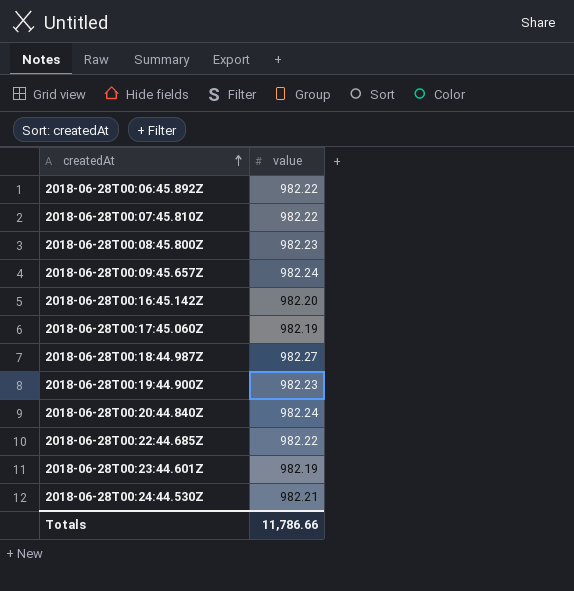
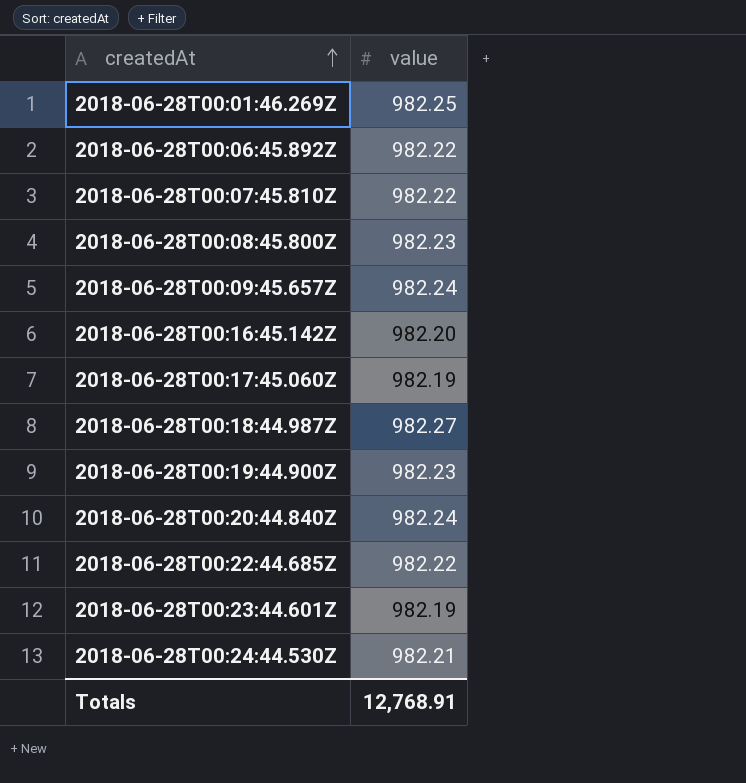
row 2018-06-28T00:01:46.269Z: none -> 982.25
Totals | value: 11,786.66 -> 12,768.91

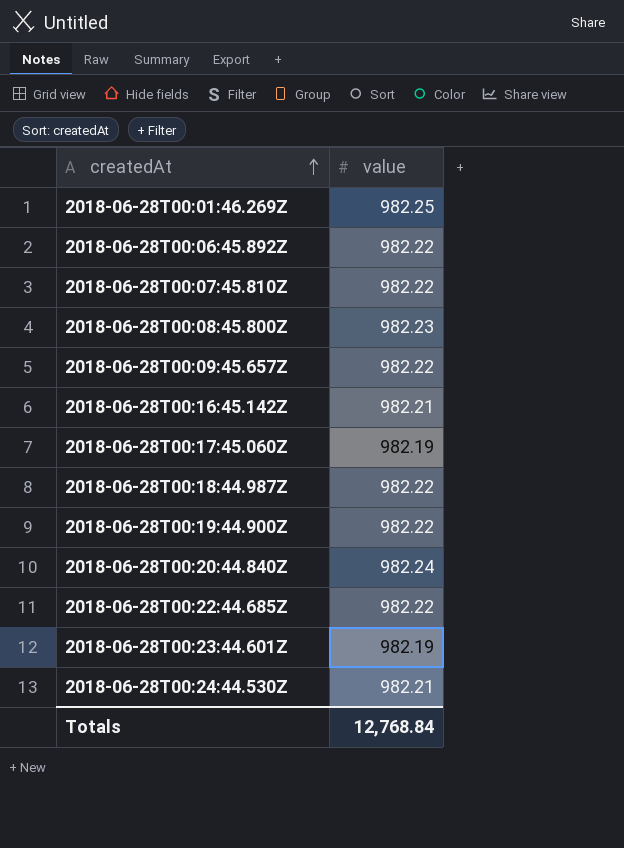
2018-06-28T00:09:45.657Z | value: 982.24 -> 982.22
2018-06-28T00:16:45.142Z | value: 982.20 -> 982.21
2018-06-28T00:18:44.987Z | value: 982.27 -> 982.22
2018-06-28T00:19:44.900Z | value: 982.23 -> 982.22
Totals | value: 12,768.91 -> 12,768.84

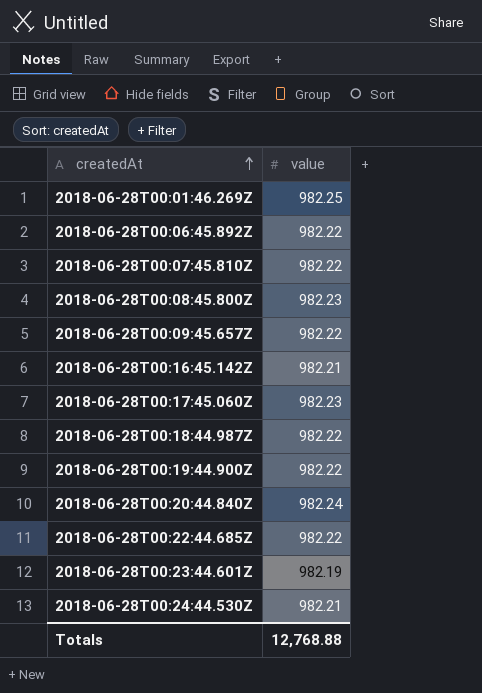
2018-06-28T00:17:45.060Z | value: 982.19 -> 982.23
Totals | value: 12,768.84 -> 12,768.88

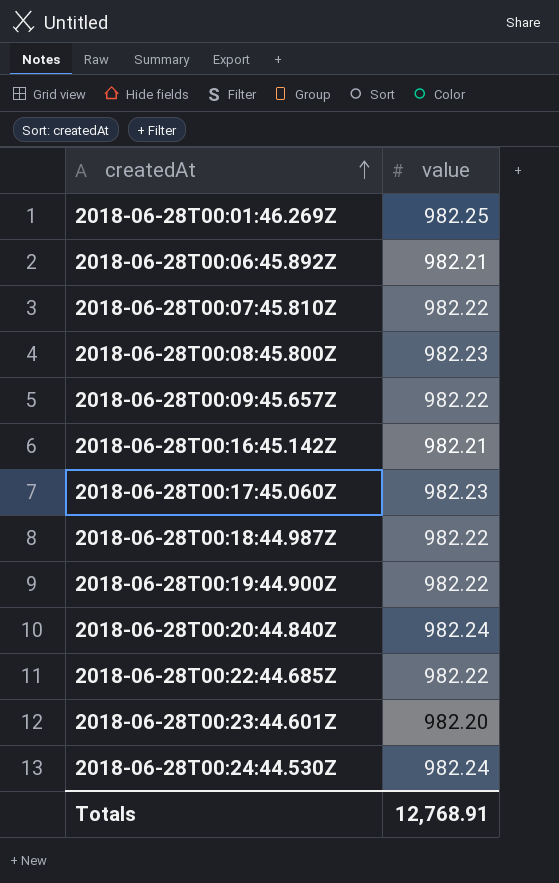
2018-06-28T00:06:45.892Z | value: 982.22 -> 982.21
2018-06-28T00:23:44.601Z | value: 982.19 -> 982.20
2018-06-28T00:24:44.530Z | value: 982.21 -> 982.24
Totals | value: 12,768.88 -> 12,768.91

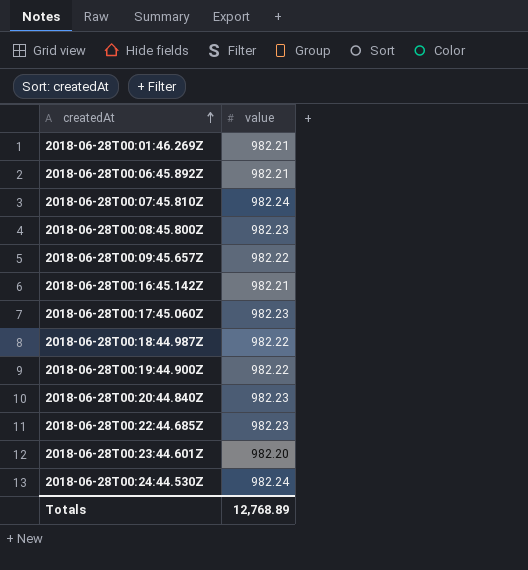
2018-06-28T00:01:46.269Z | value: 982.25 -> 982.21
2018-06-28T00:07:45.810Z | value: 982.22 -> 982.24
2018-06-28T00:20:44.840Z | value: 982.24 -> 982.23
2018-06-28T00:22:44.685Z | value: 982.22 -> 982.23
Totals | value: 12,768.91 -> 12,768.89

